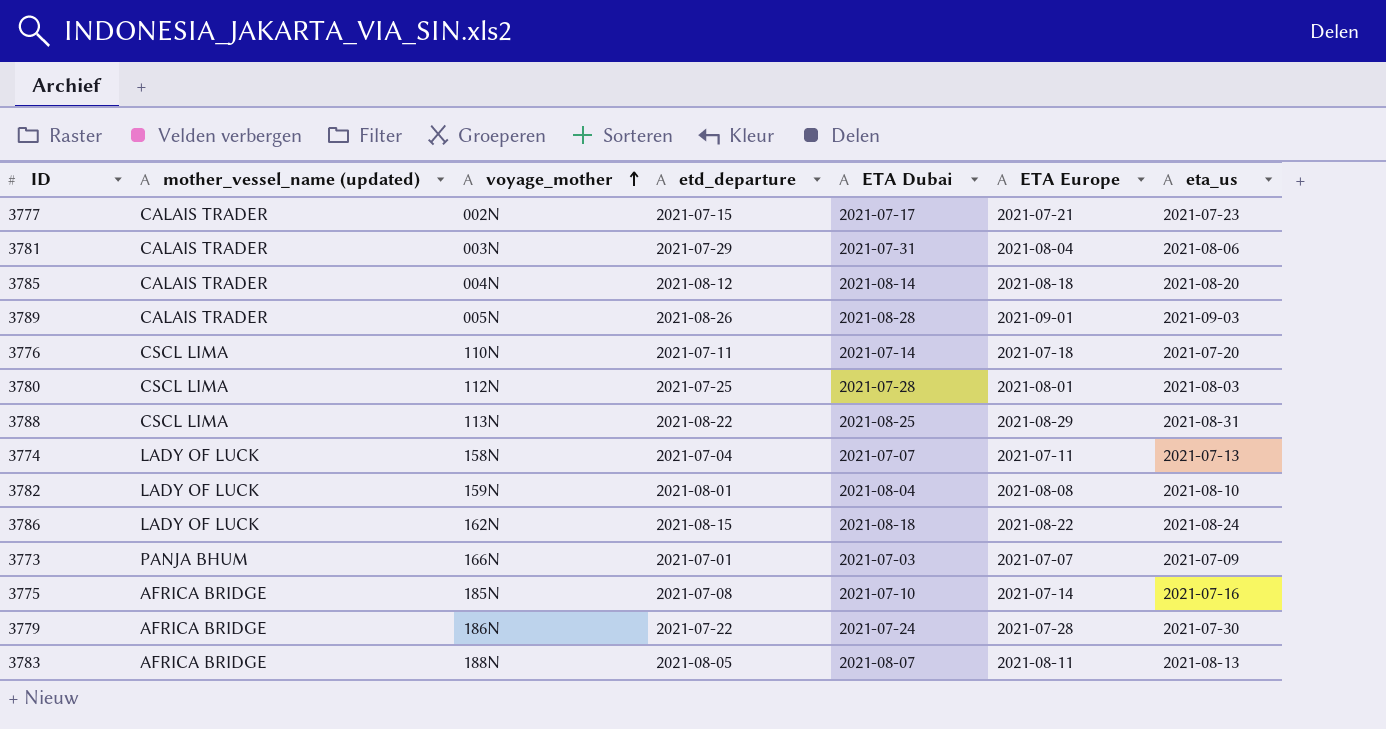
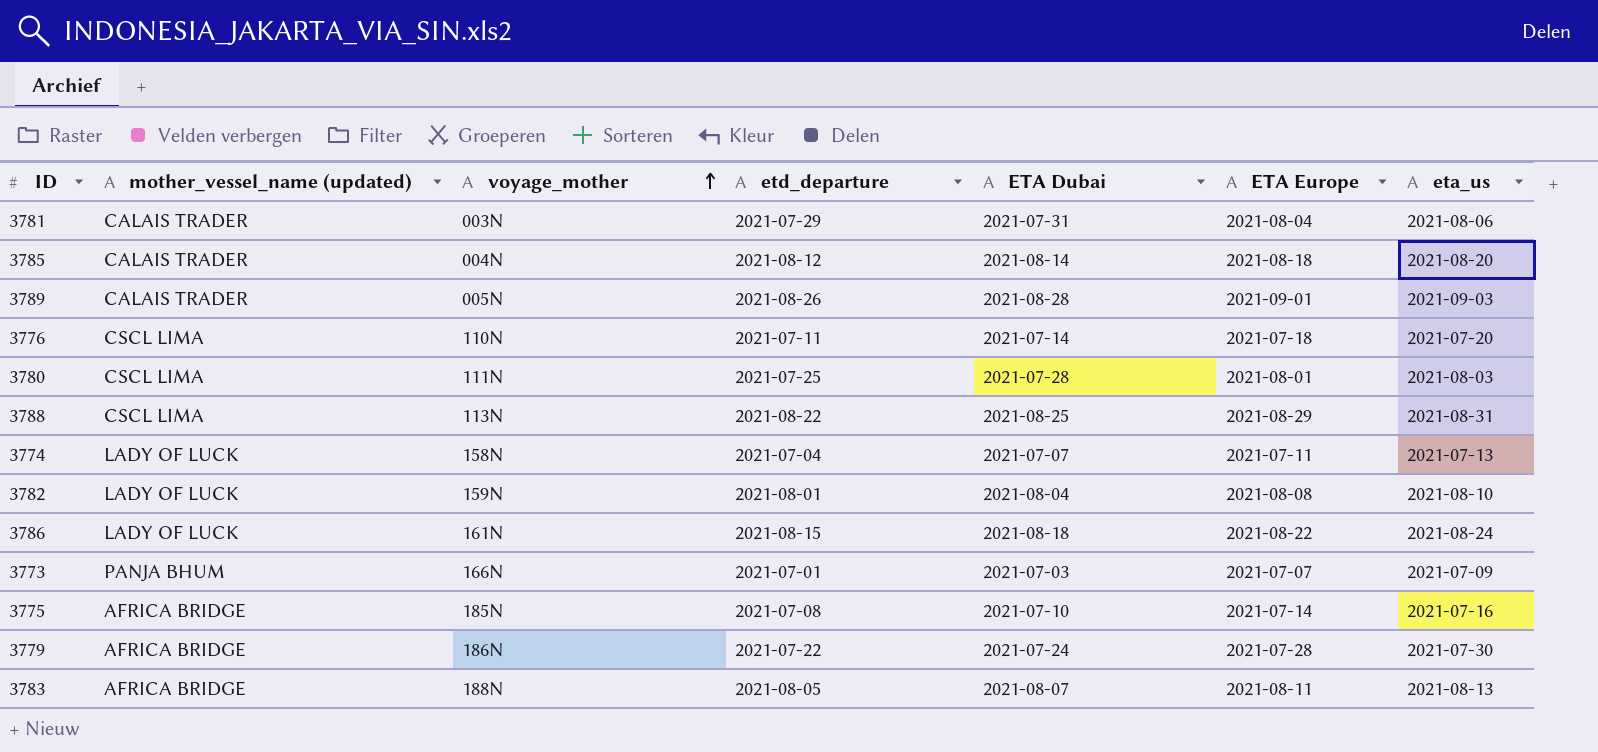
row 3777: CALAIS TRADER | 002N | 2021-07-15 | 2021-07-17 | 2021-07-21 | 2021-07-23 -> none
3780 | voyage_mother: 112N -> 111N
3786 | voyage_mother: 162N -> 161N

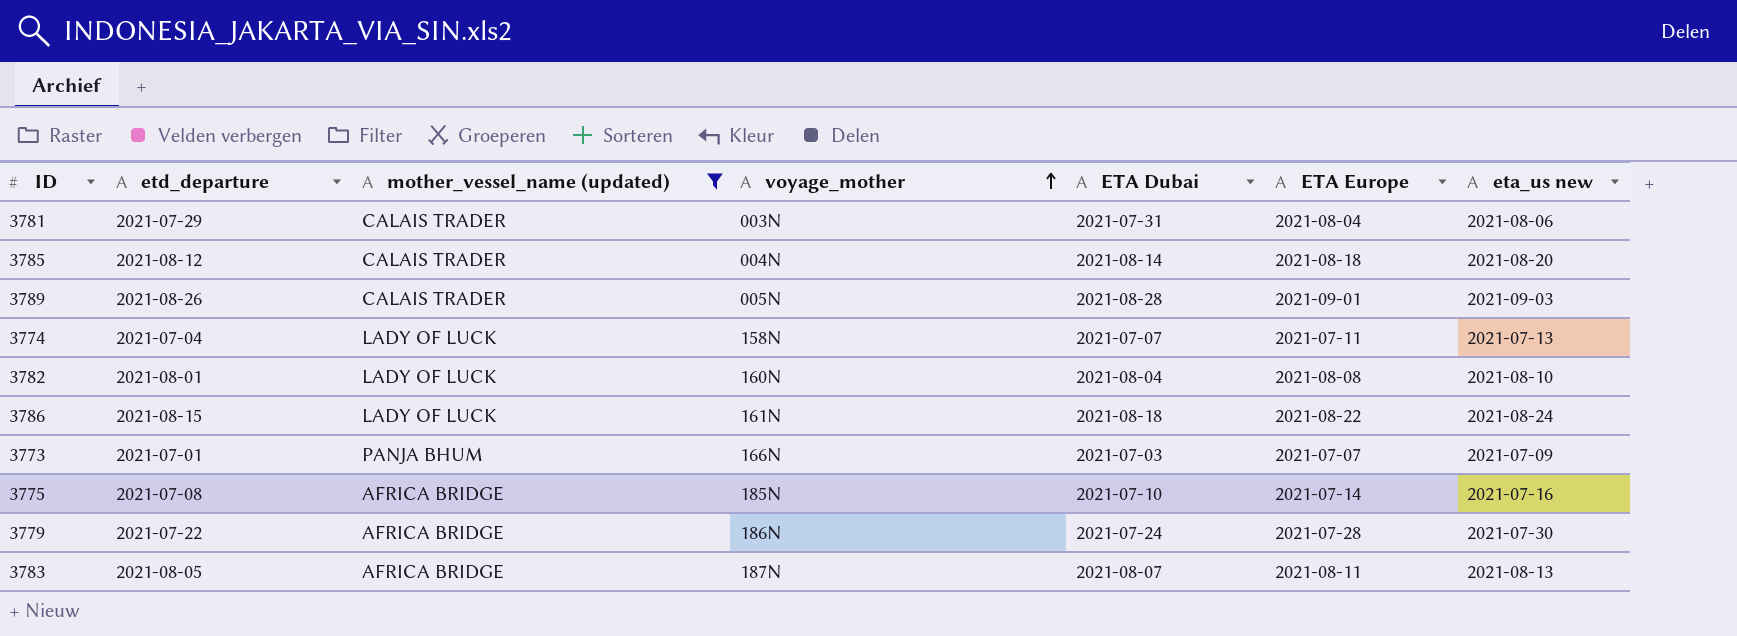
filter: none -> mother_vessel_name (updated) != CSCL LIMA
column etd_departure | position: 4 -> 2
column name: eta_us -> eta_us new
3782 | voyage_mother: 159N -> 160N
3783 | voyage_mother: 188N -> 187N

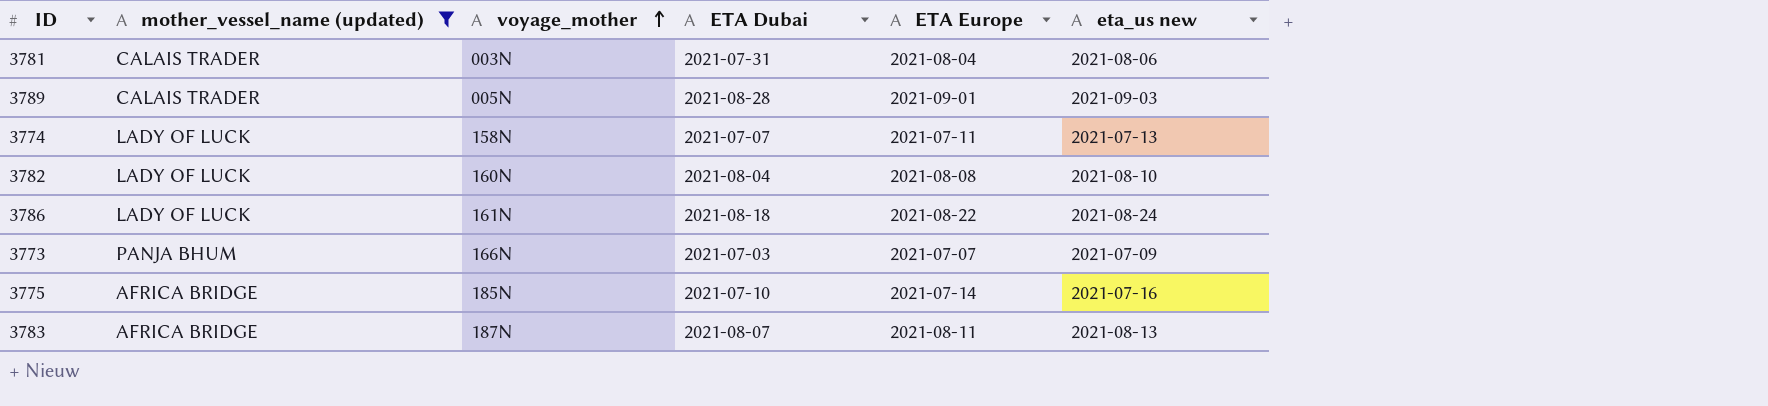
column etd_departure | position: 2 -> none
row 3785: 2021-08-12 | CALAIS TRADER | 004N | 2021-08-14 | 2021-08-18 | 2021-08-20 -> none
row 3779: 2021-07-22 | AFRICA BRIDGE | 186N | 2021-07-24 | 2021-07-28 | 2021-07-30 -> none

